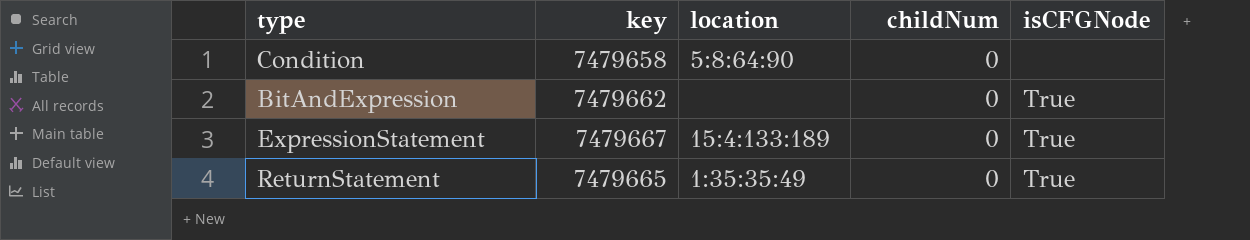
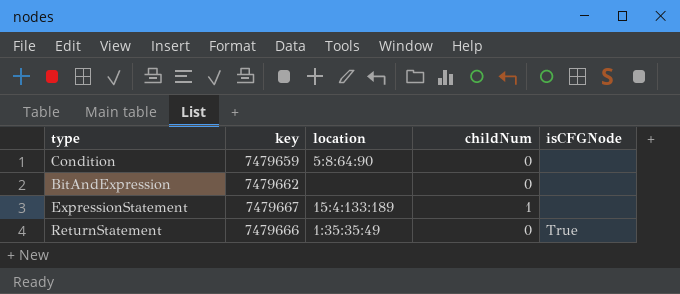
Condition | key: 7479658 -> 7479659
BitAndExpression | isCFGNode: True -> none
ExpressionStatement | childNum: 0 -> 1
ExpressionStatement | isCFGNode: True -> none
ReturnStatement | key: 7479665 -> 7479666

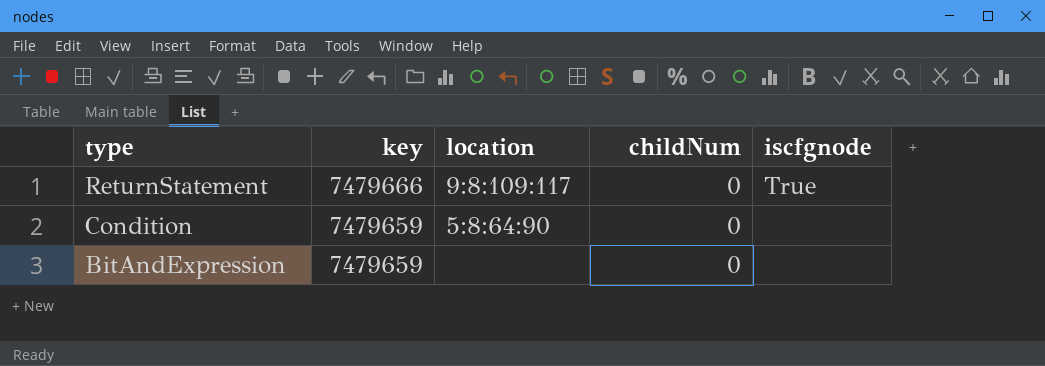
row order: none -> type descending
column name: isCFGNode -> iscfgnode
row ExpressionStatement: 7479667 | 15:4:133:189 | 1 | none -> none
ReturnStatement | location: 1:35:35:49 -> 9:8:109:117
BitAndExpression | key: 7479662 -> 7479659

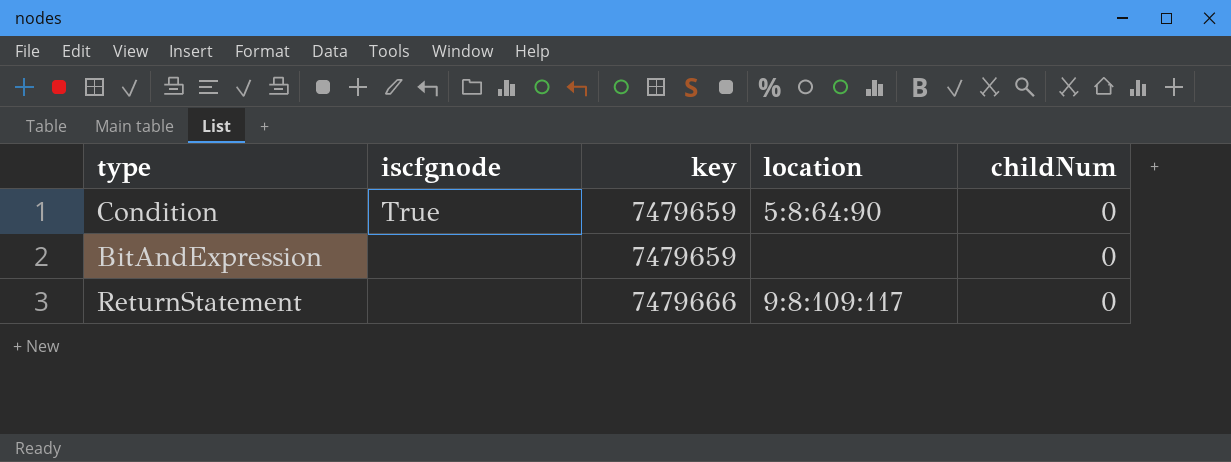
row order: type descending -> key ascending
column iscfgnode | position: 5 -> 2
Condition | iscfgnode: none -> True
ReturnStatement | iscfgnode: True -> none

